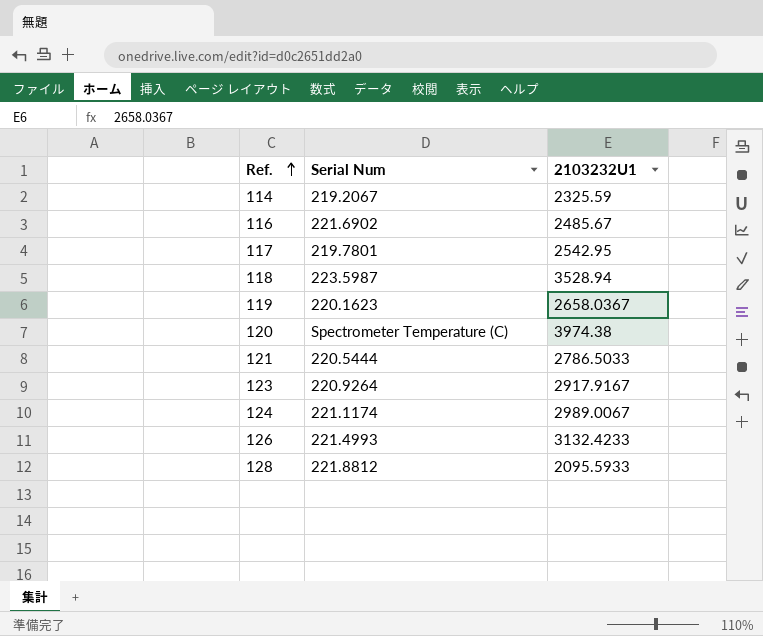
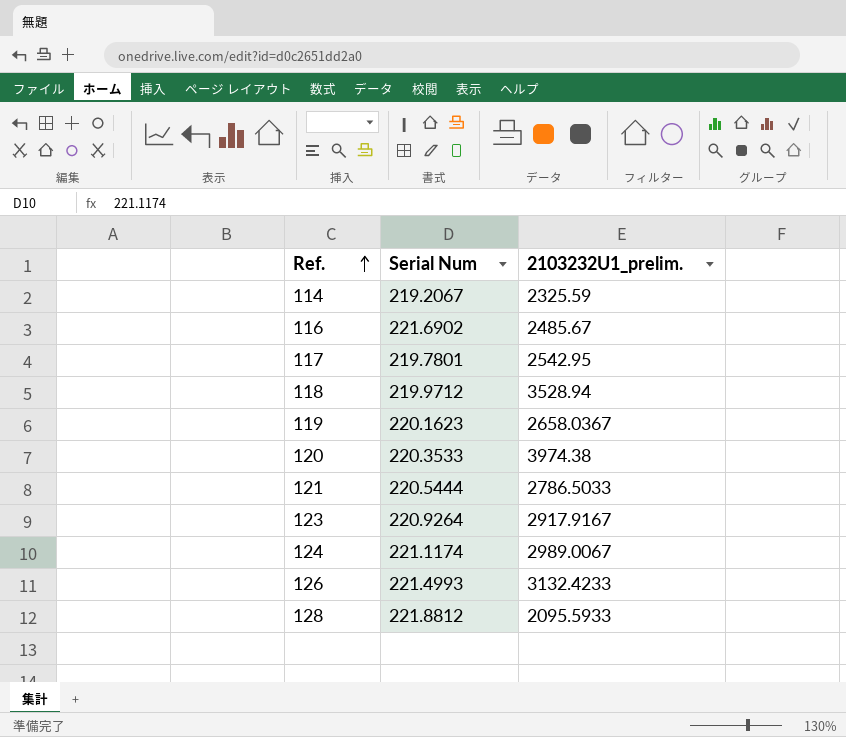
column name: 2103232U1 -> 2103232U1_prelim.
118 | Serial Num: 223.5987 -> 219.9712
120 | Serial Num: Spectrometer Temperature (C) -> 220.3533

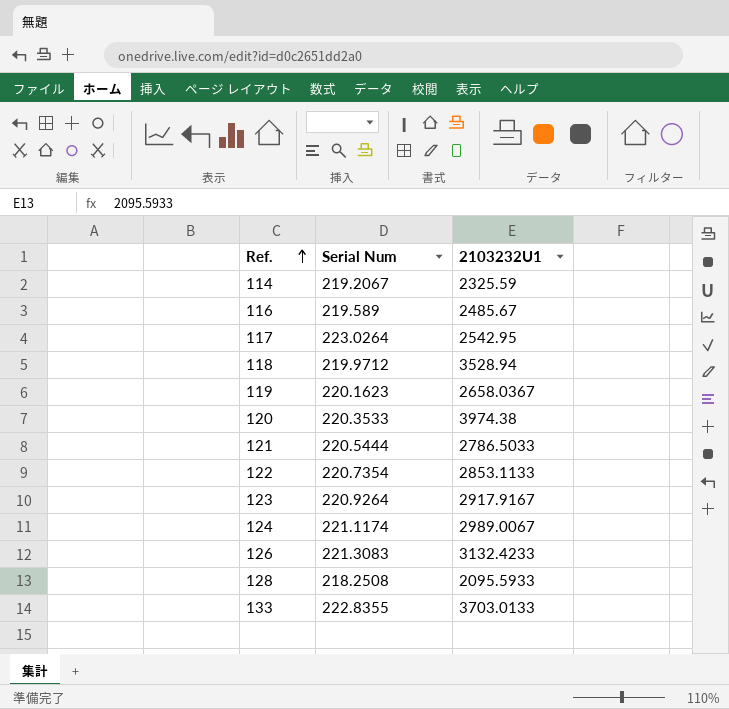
column name: 2103232U1_prelim. -> 2103232U1
116 | Serial Num: 221.6902 -> 219.589
117 | Serial Num: 219.7801 -> 223.0264
row 122: none -> 220.7354 | 2853.1133
126 | Serial Num: 221.4993 -> 221.3083
128 | Serial Num: 221.8812 -> 218.2508
row 133: none -> 222.8355 | 3703.0133

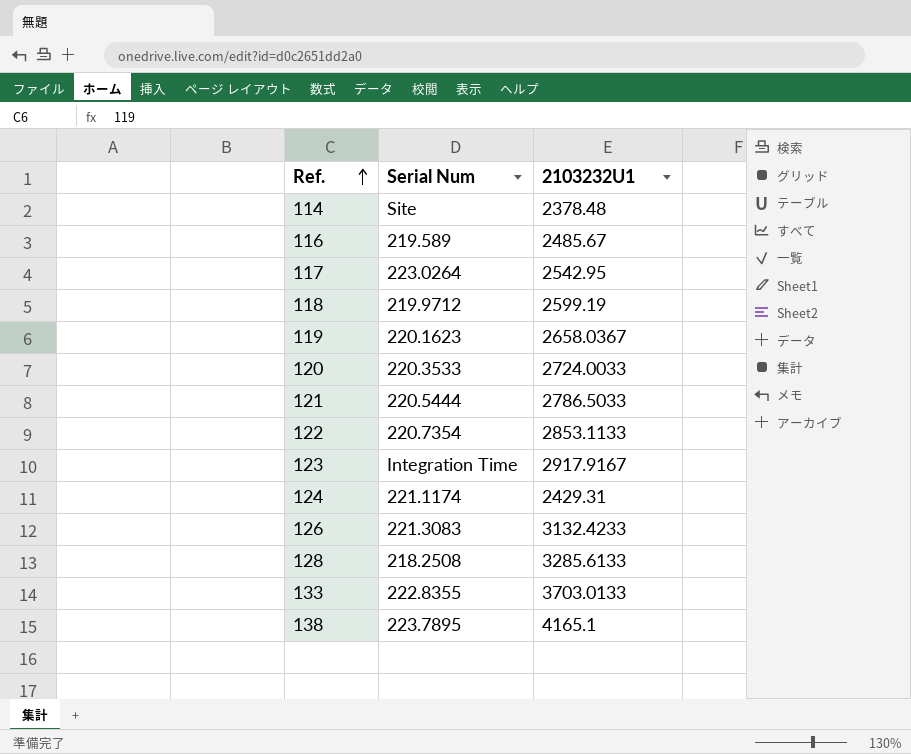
114 | Serial Num: 219.2067 -> Site
114 | 2103232U1: 2325.59 -> 2378.48
118 | 2103232U1: 3528.94 -> 2599.19
120 | 2103232U1: 3974.38 -> 2724.0033
123 | Serial Num: 220.9264 -> Integration Time
124 | 2103232U1: 2989.0067 -> 2429.31
128 | 2103232U1: 2095.5933 -> 3285.6133
row 138: none -> 223.7895 | 4165.1

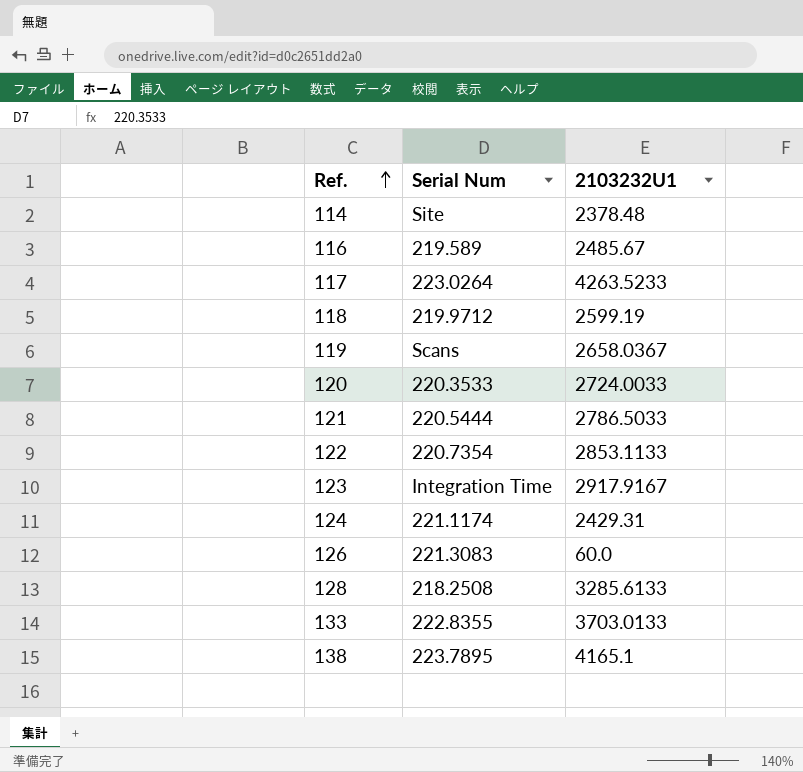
117 | 2103232U1: 2542.95 -> 4263.5233
119 | Serial Num: 220.1623 -> Scans
126 | 2103232U1: 3132.4233 -> 60.0

